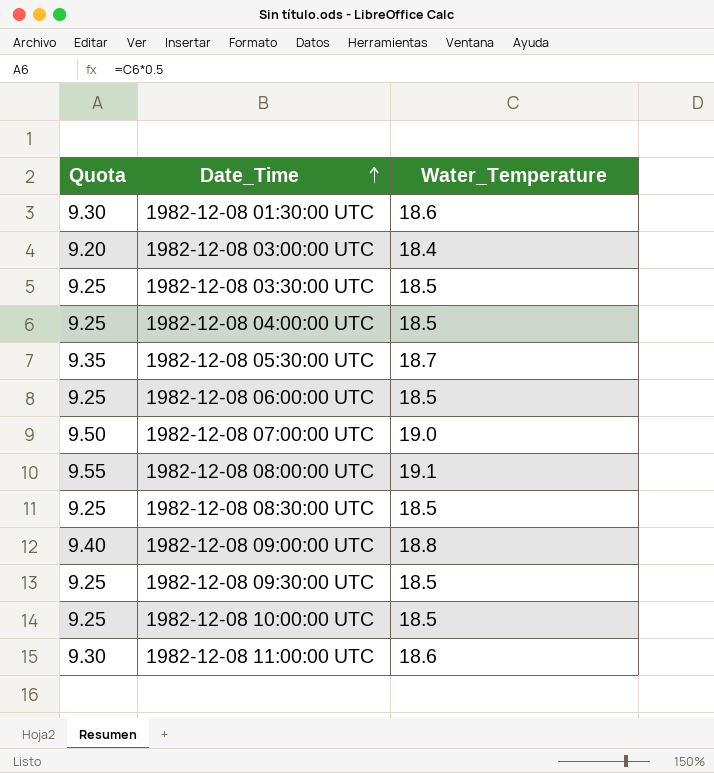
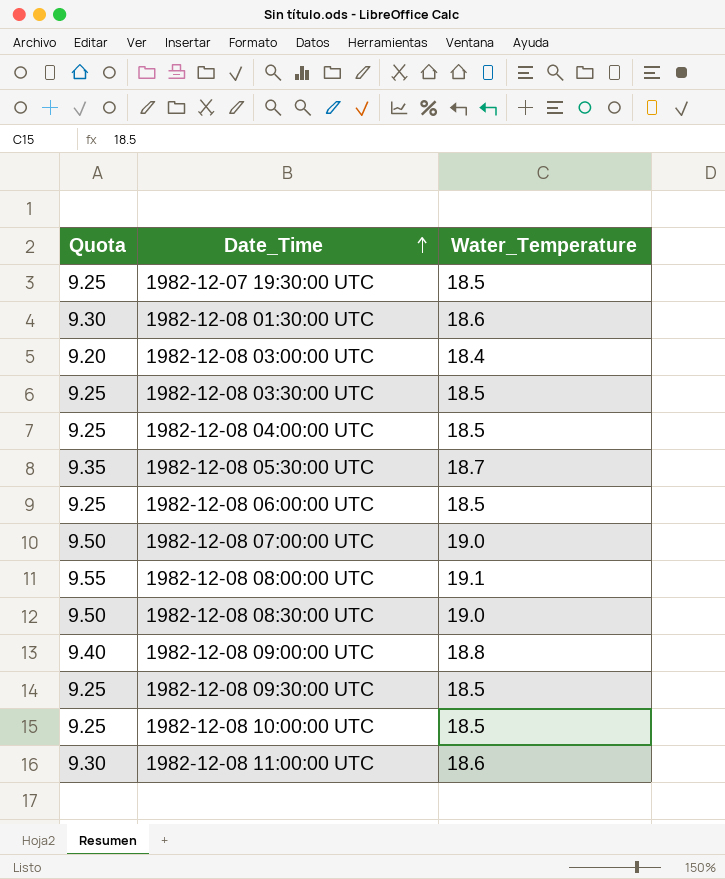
row 1982-12-07 19:30:00 UTC: none -> 9.25 | 18.5
1982-12-08 08:30:00 UTC | Quota: 9.25 -> 9.50
1982-12-08 08:30:00 UTC | Water_Temperature: 18.5 -> 19.0

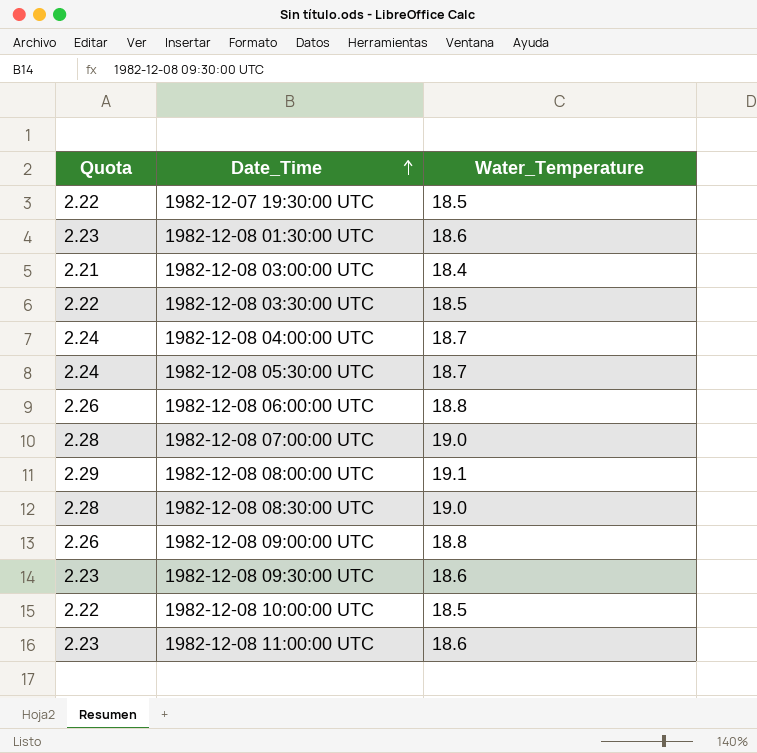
column Quota | formula: [Water_Temperature] * 0.5 -> [Water_Temperature] * 0.12
1982-12-08 04:00:00 UTC | Water_Temperature: 18.5 -> 18.7
1982-12-08 06:00:00 UTC | Water_Temperature: 18.5 -> 18.8
1982-12-08 09:30:00 UTC | Water_Temperature: 18.5 -> 18.6

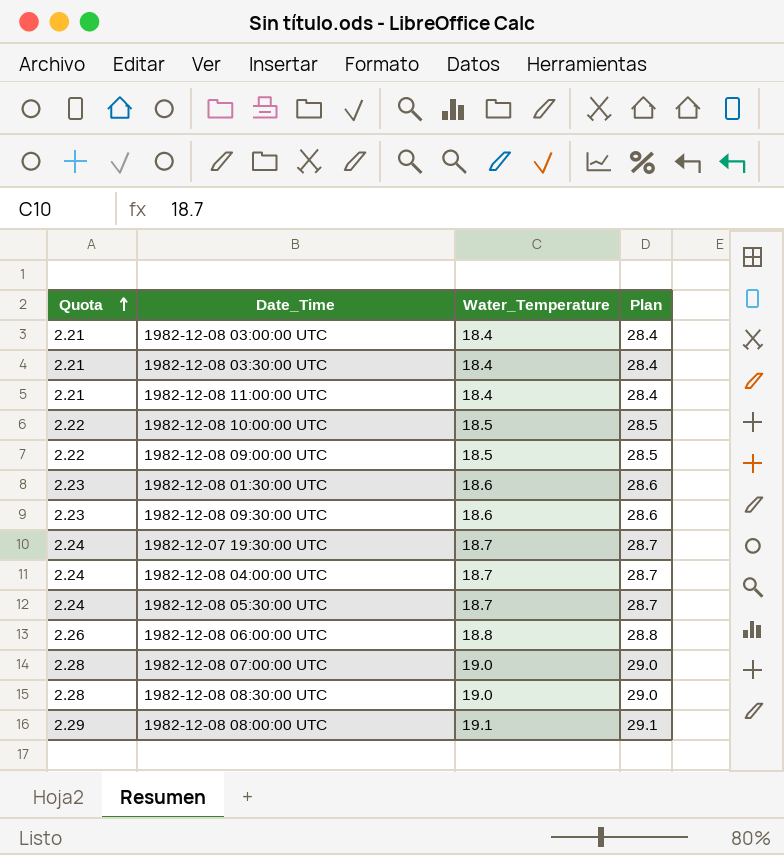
row order: Date_Time ascending -> Quota ascending
column Plan | formula: none -> [Water_Temperature] + 10
1982-12-08 03:30:00 UTC | Quota: 2.22 -> 2.21
1982-12-08 03:30:00 UTC | Water_Temperature: 18.5 -> 18.4
1982-12-08 11:00:00 UTC | Quota: 2.23 -> 2.21
1982-12-08 11:00:00 UTC | Water_Temperature: 18.6 -> 18.4
1982-12-08 09:00:00 UTC | Quota: 2.26 -> 2.22
1982-12-08 09:00:00 UTC | Water_Temperature: 18.8 -> 18.5
1982-12-07 19:30:00 UTC | Quota: 2.22 -> 2.24
1982-12-07 19:30:00 UTC | Water_Temperature: 18.5 -> 18.7

